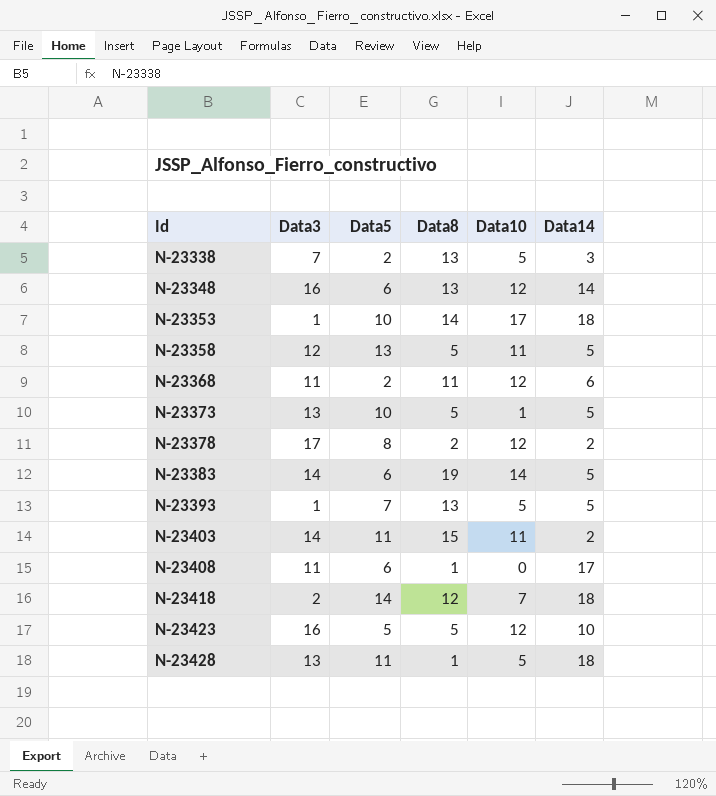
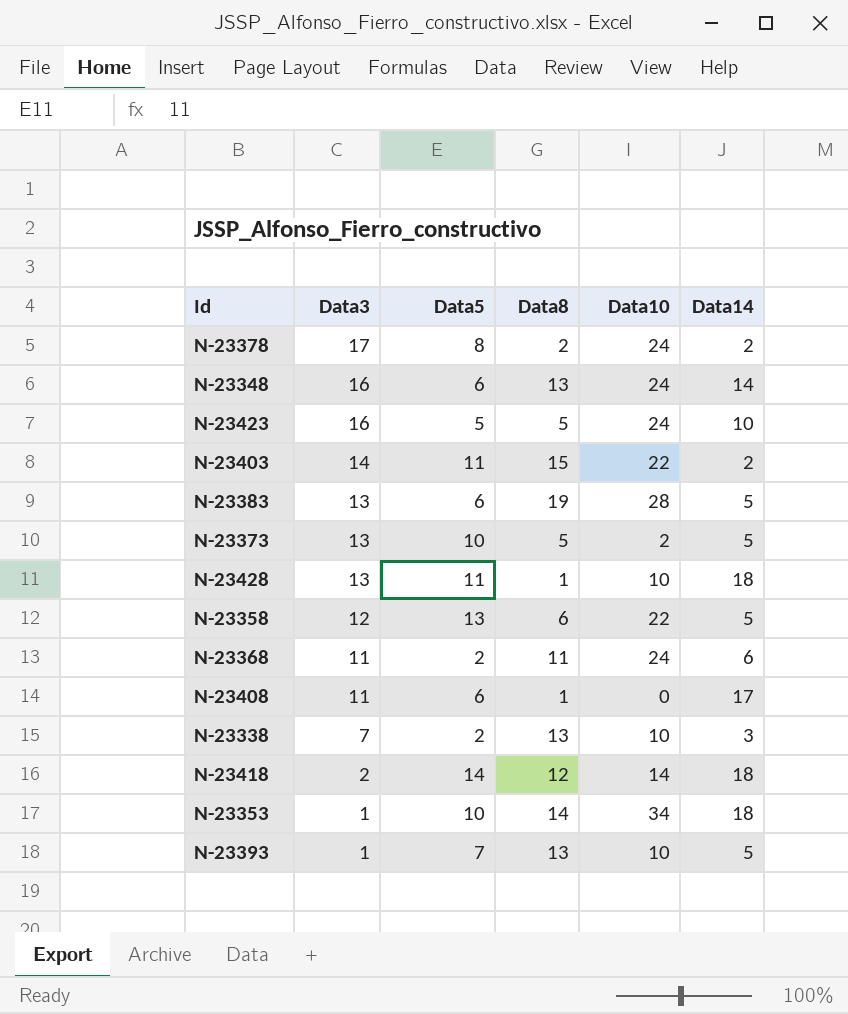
row order: Id ascending -> Data3 descending
N-23378 | Data10: 12 -> 24
N-23348 | Data10: 12 -> 24
N-23423 | Data10: 12 -> 24
N-23403 | Data10: 11 -> 22
N-23383 | Data3: 14 -> 13
N-23383 | Data10: 14 -> 28
N-23373 | Data10: 1 -> 2
N-23428 | Data10: 5 -> 10
N-23358 | Data8: 5 -> 6
N-23358 | Data10: 11 -> 22
N-23368 | Data10: 12 -> 24
N-23338 | Data10: 5 -> 10
N-23418 | Data10: 7 -> 14
N-23353 | Data10: 17 -> 34
N-23393 | Data10: 5 -> 10

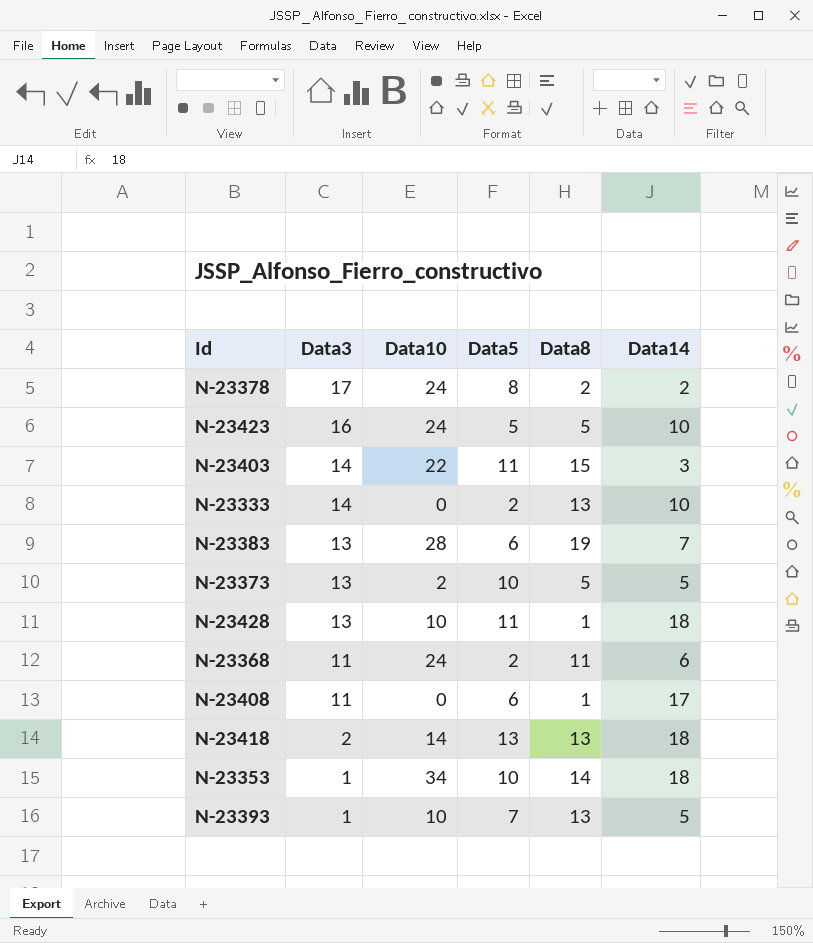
column Data10 | position: 5 -> 3
row N-23348: 16 | 6 | 13 | 24 | 14 -> none
row N-23358: 12 | 13 | 6 | 22 | 5 -> none
row N-23338: 7 | 2 | 13 | 10 | 3 -> none
N-23403 | Data14: 2 -> 3
row N-23333: none -> 14 | 0 | 2 | 13 | 10
N-23383 | Data14: 5 -> 7
N-23418 | Data5: 14 -> 13
N-23418 | Data8: 12 -> 13

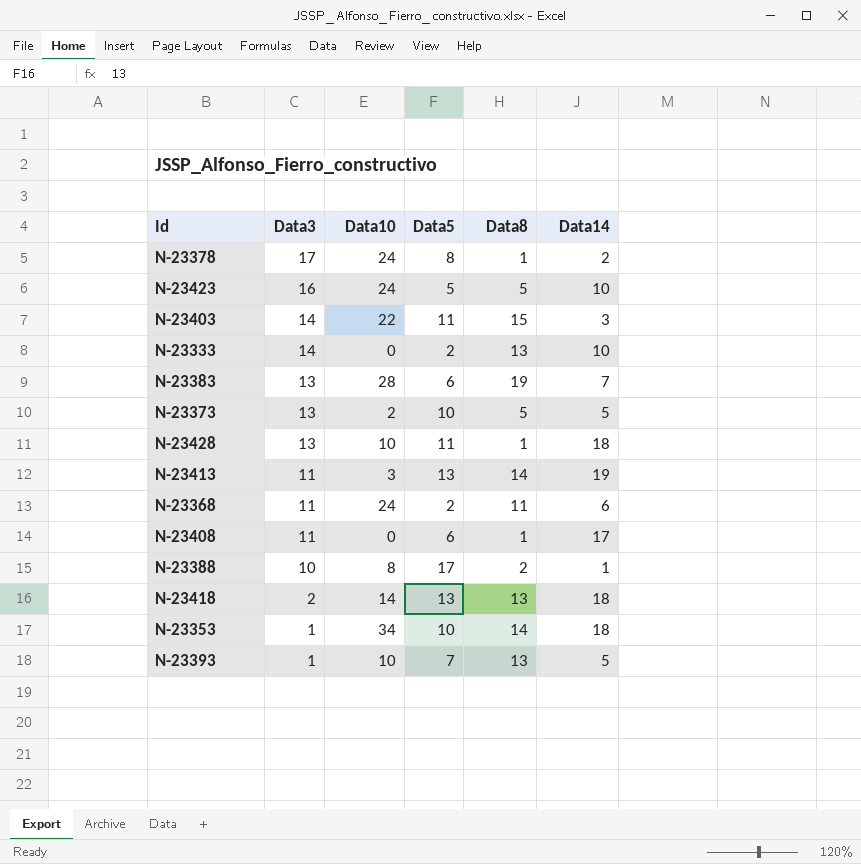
N-23378 | Data8: 2 -> 1
row N-23413: none -> 11 | 3 | 13 | 14 | 19
row N-23388: none -> 10 | 8 | 17 | 2 | 1

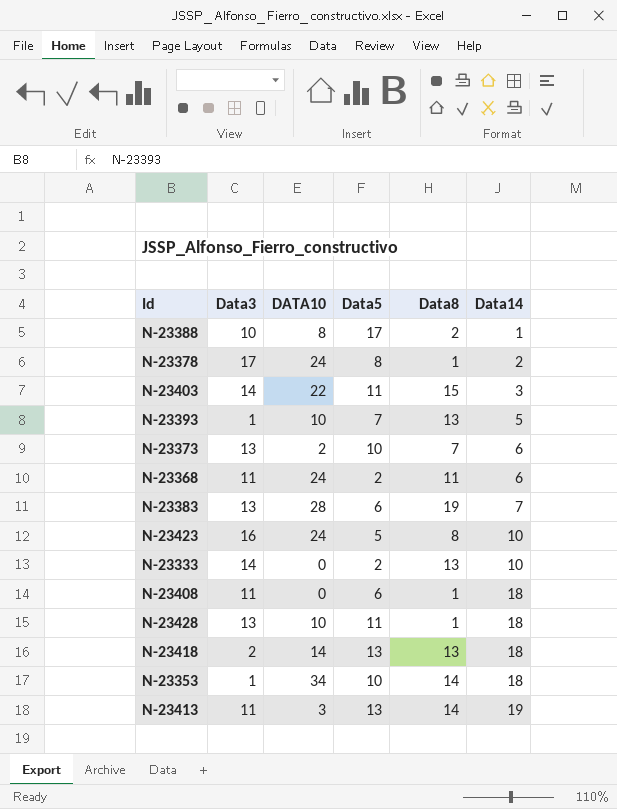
row order: Data3 descending -> Data14 ascending
column name: Data10 -> DATA10
N-23373 | Data8: 5 -> 7
N-23373 | Data14: 5 -> 6
N-23423 | Data8: 5 -> 8
N-23408 | Data14: 17 -> 18

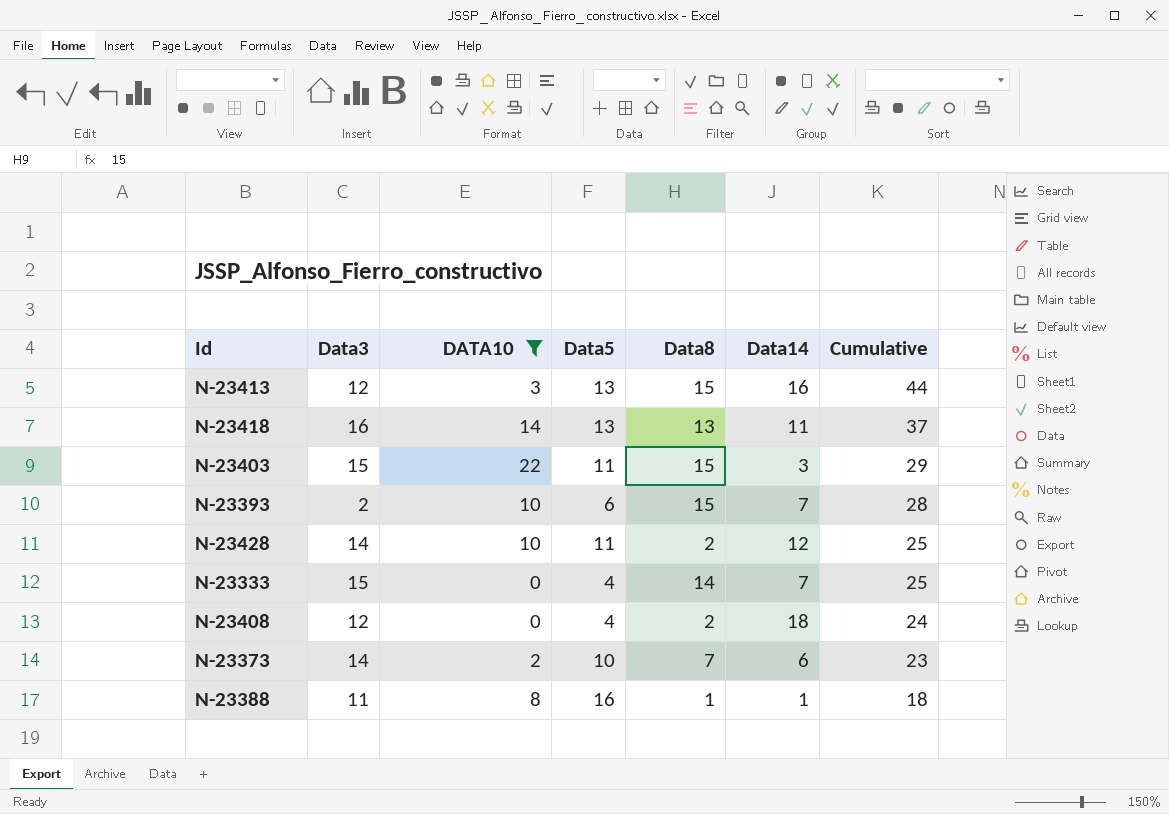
filter: none -> DATA10 <= 22
row order: Data14 ascending -> Cumulative descending
column Cumulative | formula: none -> [Data5] + [Data8] + [Data14]
N-23413 | Data3: 11 -> 12
N-23413 | Data8: 14 -> 15
N-23413 | Data14: 19 -> 16
N-23418 | Data3: 2 -> 16
N-23418 | Data14: 18 -> 11
N-23403 | Data3: 14 -> 15
N-23393 | Data3: 1 -> 2
N-23393 | Data5: 7 -> 6
N-23393 | Data8: 13 -> 15
N-23393 | Data14: 5 -> 7
N-23428 | Data3: 13 -> 14
N-23428 | Data8: 1 -> 2
N-23428 | Data14: 18 -> 12
N-23333 | Data3: 14 -> 15
N-23333 | Data5: 2 -> 4
N-23333 | Data8: 13 -> 14
N-23333 | Data14: 10 -> 7
N-23408 | Data3: 11 -> 12
N-23408 | Data5: 6 -> 4
N-23408 | Data8: 1 -> 2
N-23373 | Data3: 13 -> 14
N-23388 | Data3: 10 -> 11
N-23388 | Data5: 17 -> 16
N-23388 | Data8: 2 -> 1

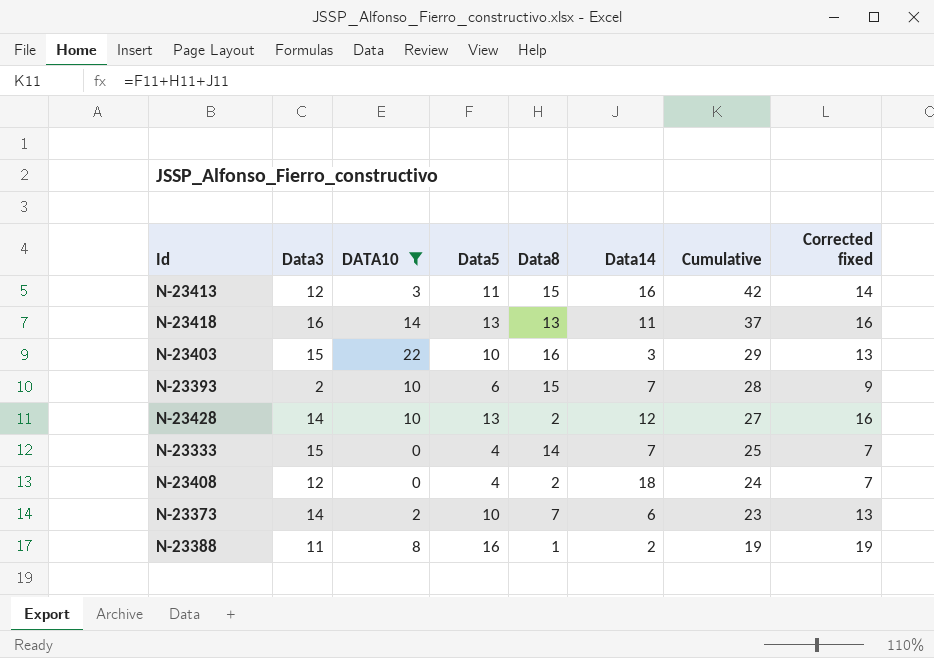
column Corrected fixed | formula: none -> [Data5] + 3
N-23413 | Data5: 13 -> 11
N-23413 | Cumulative: 44 -> 42
N-23403 | Data5: 11 -> 10
N-23403 | Data8: 15 -> 16
N-23428 | Data5: 11 -> 13
N-23428 | Cumulative: 25 -> 27
N-23388 | Data14: 1 -> 2
N-23388 | Cumulative: 18 -> 19

